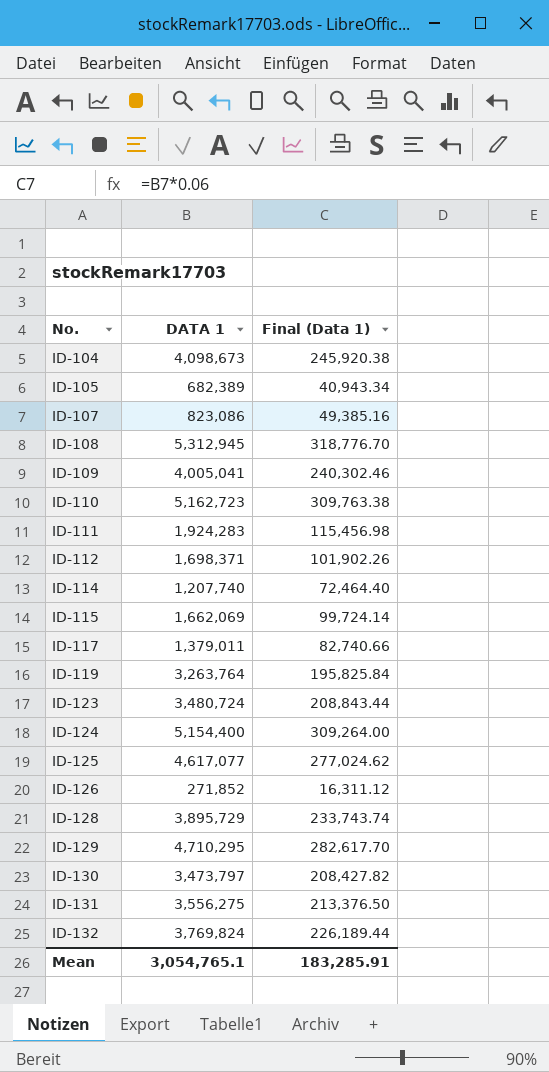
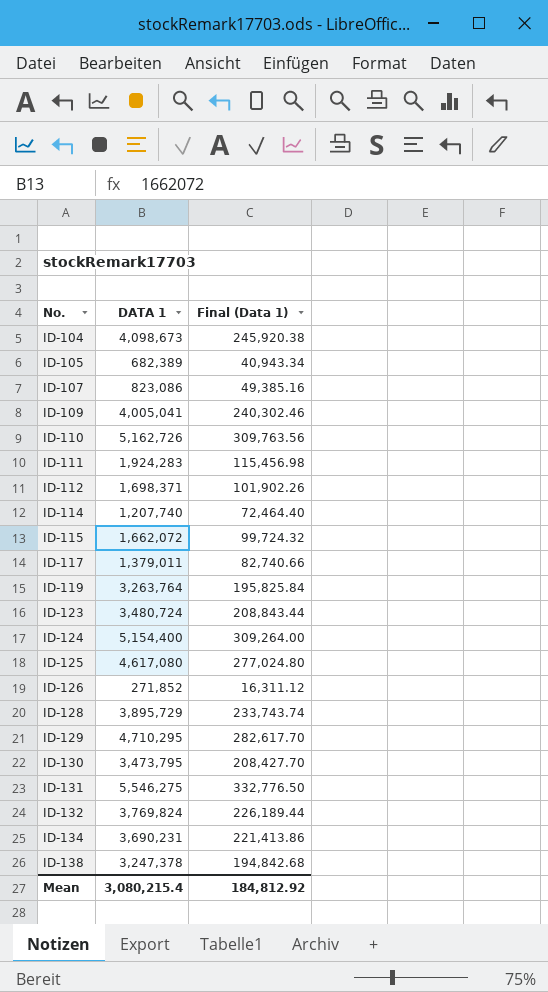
row ID-108: 5,312,945 | 318,776.70 -> none
ID-110 | DATA 1: 5,162,723 -> 5,162,726
ID-110 | Final (Data 1): 309,763.38 -> 309,763.56
ID-115 | DATA 1: 1,662,069 -> 1,662,072
ID-115 | Final (Data 1): 99,724.14 -> 99,724.32
ID-125 | DATA 1: 4,617,077 -> 4,617,080
ID-125 | Final (Data 1): 277,024.62 -> 277,024.80
ID-130 | DATA 1: 3,473,797 -> 3,473,795
ID-130 | Final (Data 1): 208,427.82 -> 208,427.70
ID-131 | DATA 1: 3,556,275 -> 5,546,275
ID-131 | Final (Data 1): 213,376.50 -> 332,776.50
row ID-134: none -> 3,690,231 | 221,413.86
row ID-138: none -> 3,247,378 | 194,842.68
Mean | DATA 1: 3,054,765.1 -> 3,080,215.4
Mean | Final (Data 1): 183,285.91 -> 184,812.92

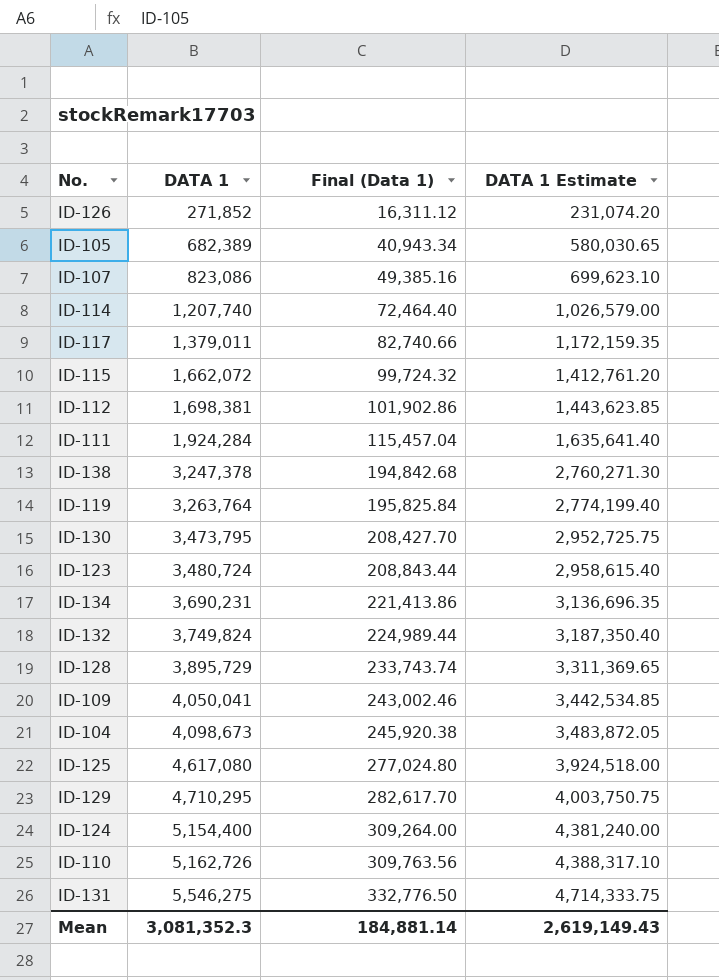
row order: No. ascending -> DATA 1 ascending
column DATA 1 Estimate | formula: none -> [DATA 1] * 0.85
ID-112 | DATA 1: 1,698,371 -> 1,698,381
ID-112 | Final (Data 1): 101,902.26 -> 101,902.86
ID-111 | DATA 1: 1,924,283 -> 1,924,284
ID-111 | Final (Data 1): 115,456.98 -> 115,457.04
ID-132 | DATA 1: 3,769,824 -> 3,749,824
ID-132 | Final (Data 1): 226,189.44 -> 224,989.44
ID-109 | DATA 1: 4,005,041 -> 4,050,041
ID-109 | Final (Data 1): 240,302.46 -> 243,002.46
Mean | DATA 1: 3,080,215.4 -> 3,081,352.3
Mean | Final (Data 1): 184,812.92 -> 184,881.14

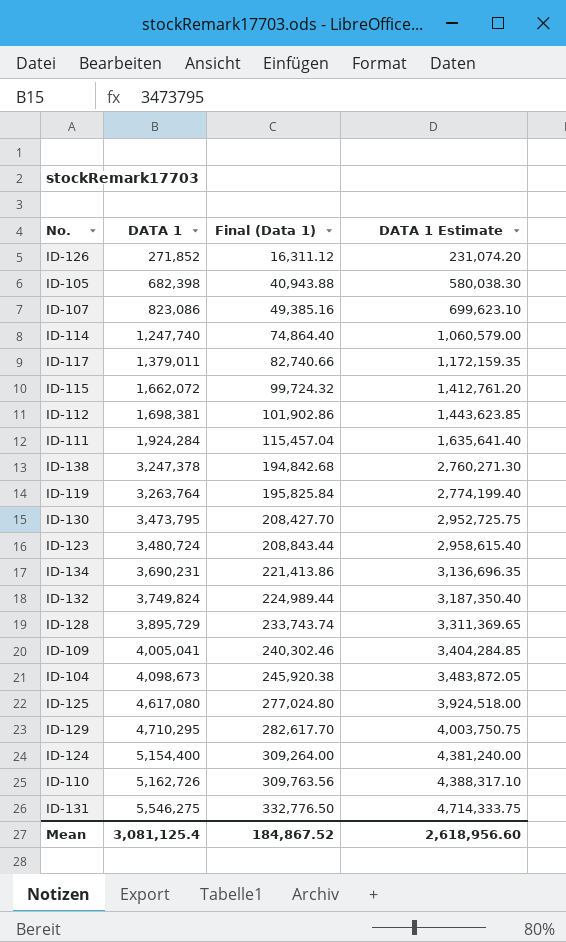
ID-105 | DATA 1: 682,389 -> 682,398
ID-105 | Final (Data 1): 40,943.34 -> 40,943.88
ID-105 | DATA 1 Estimate: 580,030.65 -> 580,038.30
ID-114 | DATA 1: 1,207,740 -> 1,247,740
ID-114 | Final (Data 1): 72,464.40 -> 74,864.40
ID-114 | DATA 1 Estimate: 1,026,579.00 -> 1,060,579.00
ID-109 | DATA 1: 4,050,041 -> 4,005,041
ID-109 | Final (Data 1): 243,002.46 -> 240,302.46
ID-109 | DATA 1 Estimate: 3,442,534.85 -> 3,404,284.85
Mean | DATA 1: 3,081,352.3 -> 3,081,125.4
Mean | Final (Data 1): 184,881.14 -> 184,867.52
Mean | DATA 1 Estimate: 2,619,149.43 -> 2,618,956.60

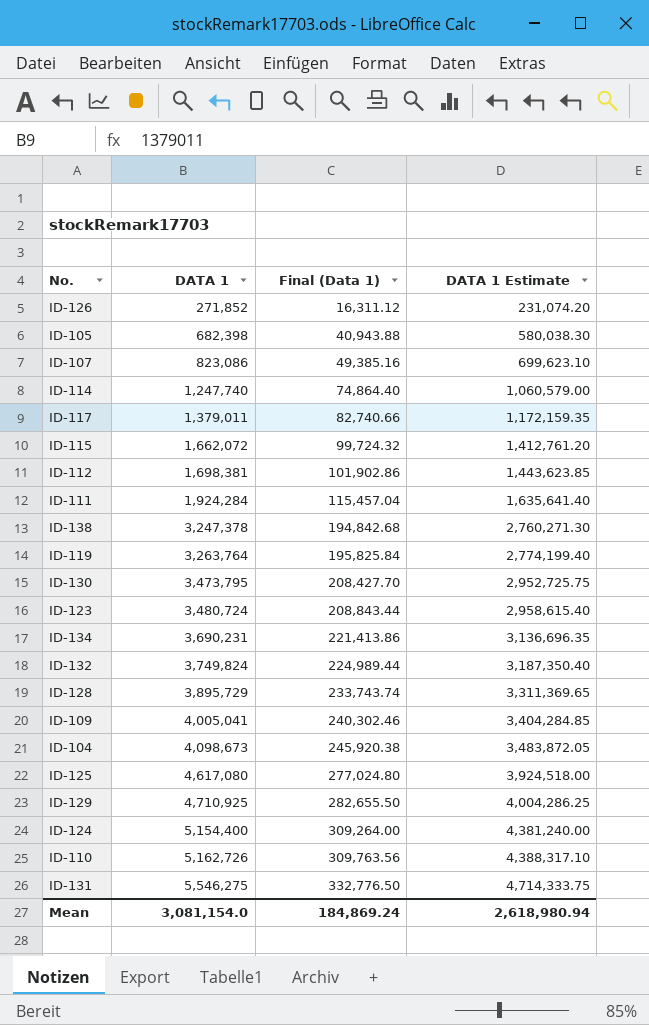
ID-129 | DATA 1: 4,710,295 -> 4,710,925
ID-129 | Final (Data 1): 282,617.70 -> 282,655.50
ID-129 | DATA 1 Estimate: 4,003,750.75 -> 4,004,286.25
Mean | DATA 1: 3,081,125.4 -> 3,081,154.0
Mean | Final (Data 1): 184,867.52 -> 184,869.24
Mean | DATA 1 Estimate: 2,618,956.60 -> 2,618,980.94

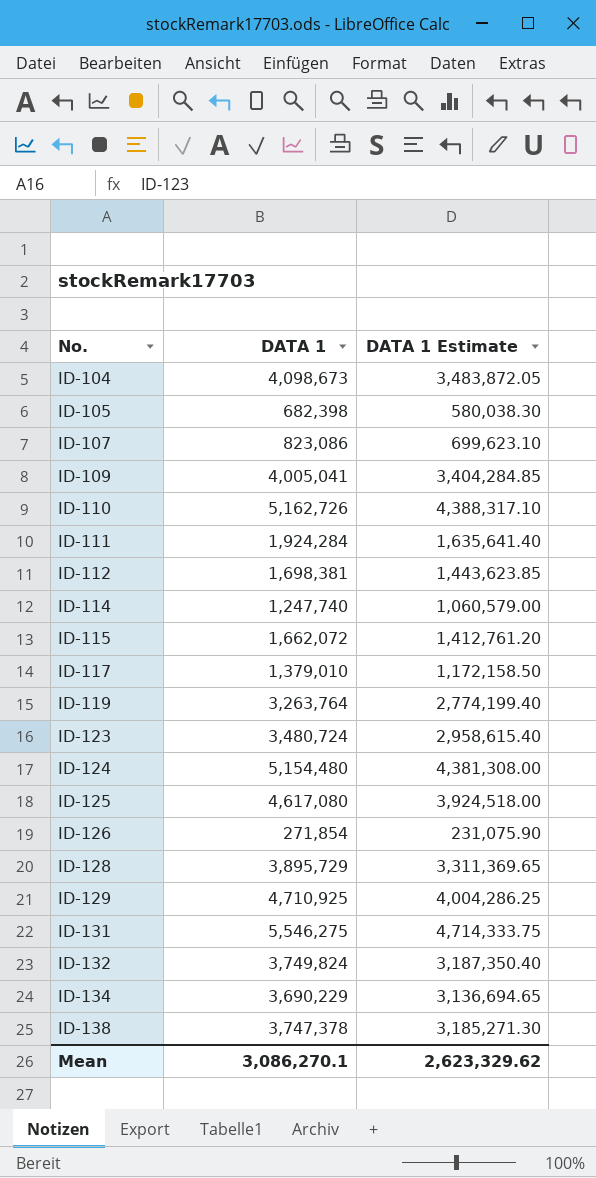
row order: DATA 1 ascending -> No. ascending
column Final (Data 1) | formula: [DATA 1] * 0.06 -> none
row ID-130: 3,473,795 | 208,427.70 | 2,952,725.75 -> none
ID-117 | DATA 1: 1,379,011 -> 1,379,010
ID-117 | DATA 1 Estimate: 1,172,159.35 -> 1,172,158.50
ID-124 | DATA 1: 5,154,400 -> 5,154,480
ID-124 | DATA 1 Estimate: 4,381,240.00 -> 4,381,308.00
ID-126 | DATA 1: 271,852 -> 271,854
ID-126 | DATA 1 Estimate: 231,074.20 -> 231,075.90
ID-134 | DATA 1: 3,690,231 -> 3,690,229
ID-134 | DATA 1 Estimate: 3,136,696.35 -> 3,136,694.65
ID-138 | DATA 1: 3,247,378 -> 3,747,378
ID-138 | DATA 1 Estimate: 2,760,271.30 -> 3,185,271.30
Mean | DATA 1: 3,081,154.0 -> 3,086,270.1
Mean | DATA 1 Estimate: 2,618,980.94 -> 2,623,329.62

